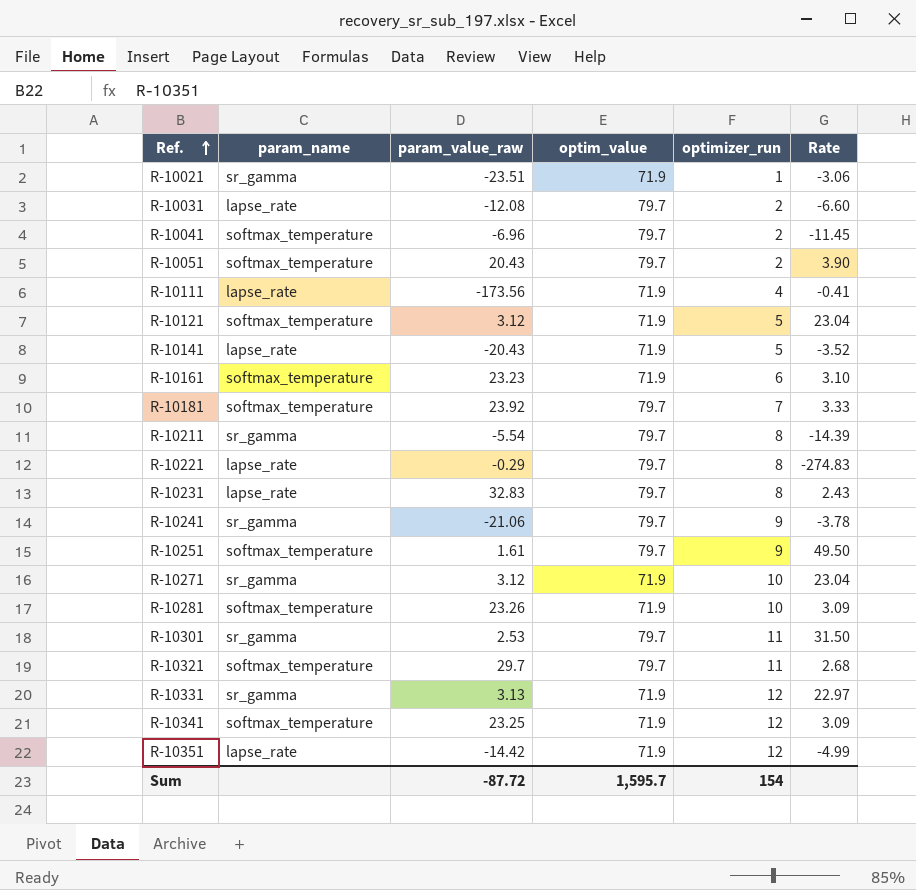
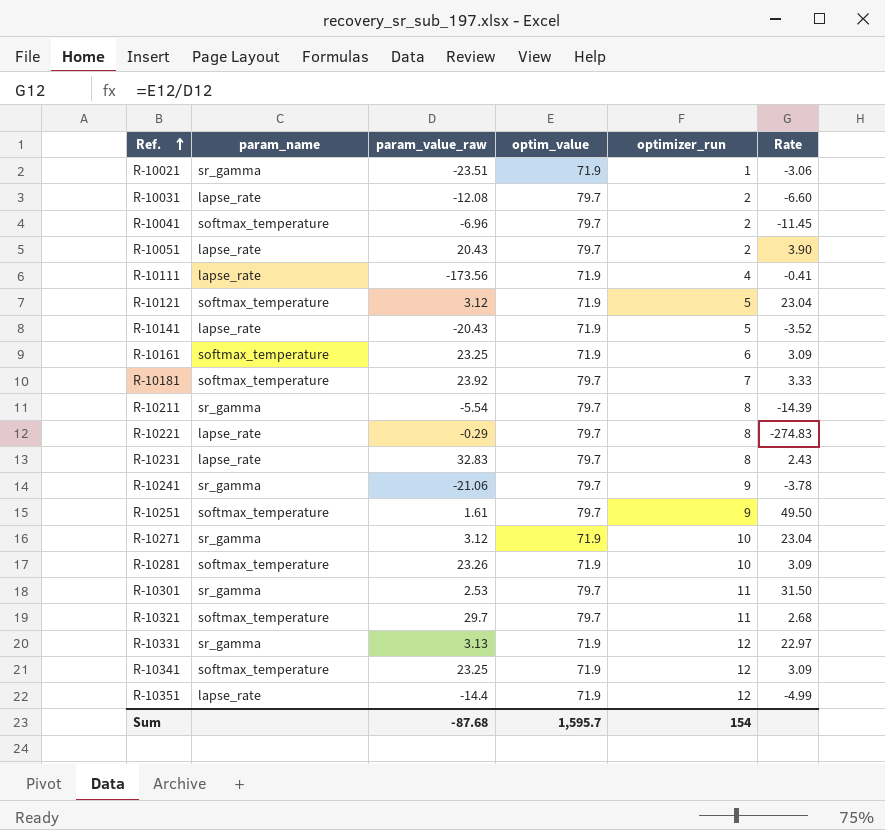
R-10051 | param_name: softmax_temperature -> lapse_rate
R-10161 | param_value_raw: 23.23 -> 23.25
R-10161 | Rate: 3.10 -> 3.09
R-10351 | param_value_raw: -14.42 -> -14.4
Sum | param_value_raw: -87.72 -> -87.68

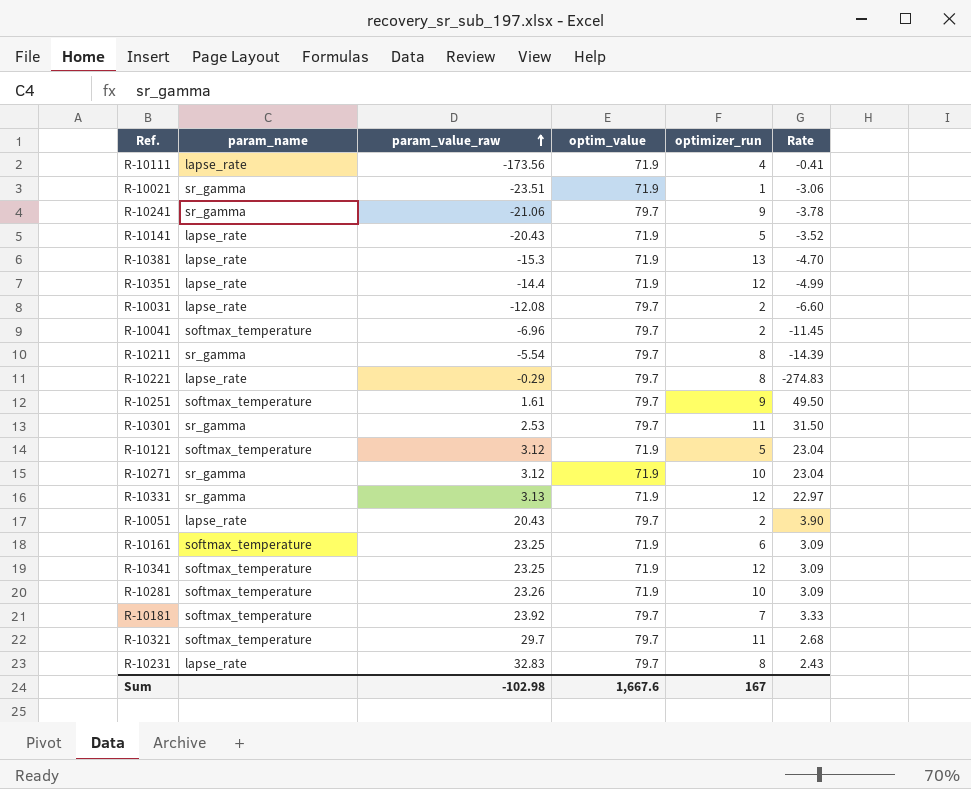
row order: Ref. ascending -> param_value_raw ascending
row R-10381: none -> lapse_rate | -15.3 | 71.9 | 13 | -4.70
Sum | param_value_raw: -87.68 -> -102.98
Sum | optim_value: 1,595.7 -> 1,667.6
Sum | optimizer_run: 154 -> 167

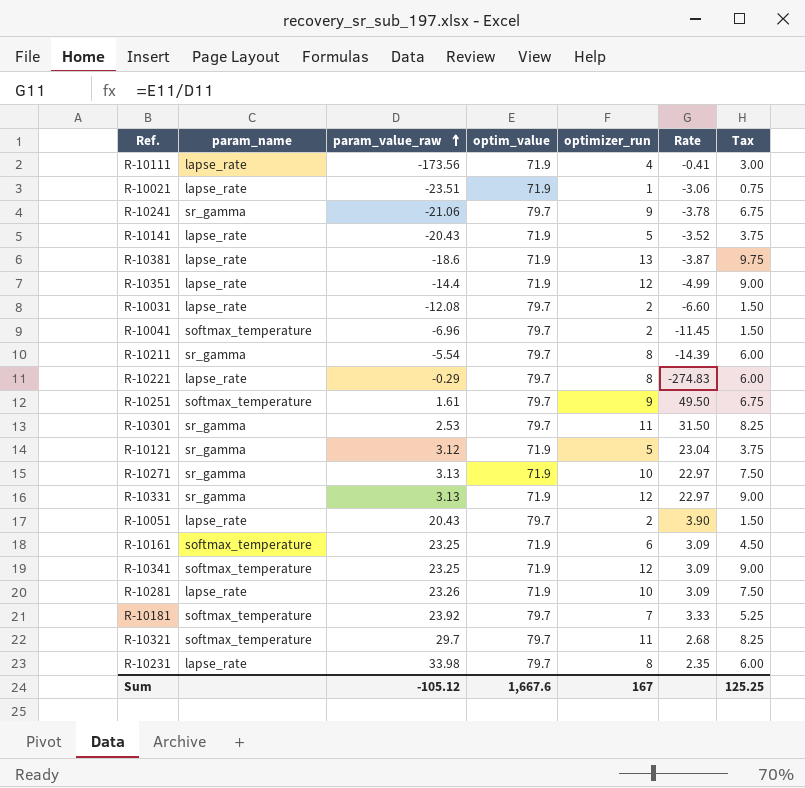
column Tax | formula: none -> [optimizer_run] * 0.75
R-10021 | param_name: sr_gamma -> lapse_rate
R-10381 | param_value_raw: -15.3 -> -18.6
R-10381 | Rate: -4.70 -> -3.87
R-10121 | param_name: softmax_temperature -> sr_gamma
R-10271 | param_value_raw: 3.12 -> 3.13
R-10271 | Rate: 23.04 -> 22.97
R-10281 | param_name: softmax_temperature -> lapse_rate
R-10231 | param_value_raw: 32.83 -> 33.98
R-10231 | Rate: 2.43 -> 2.35
Sum | param_value_raw: -102.98 -> -105.12

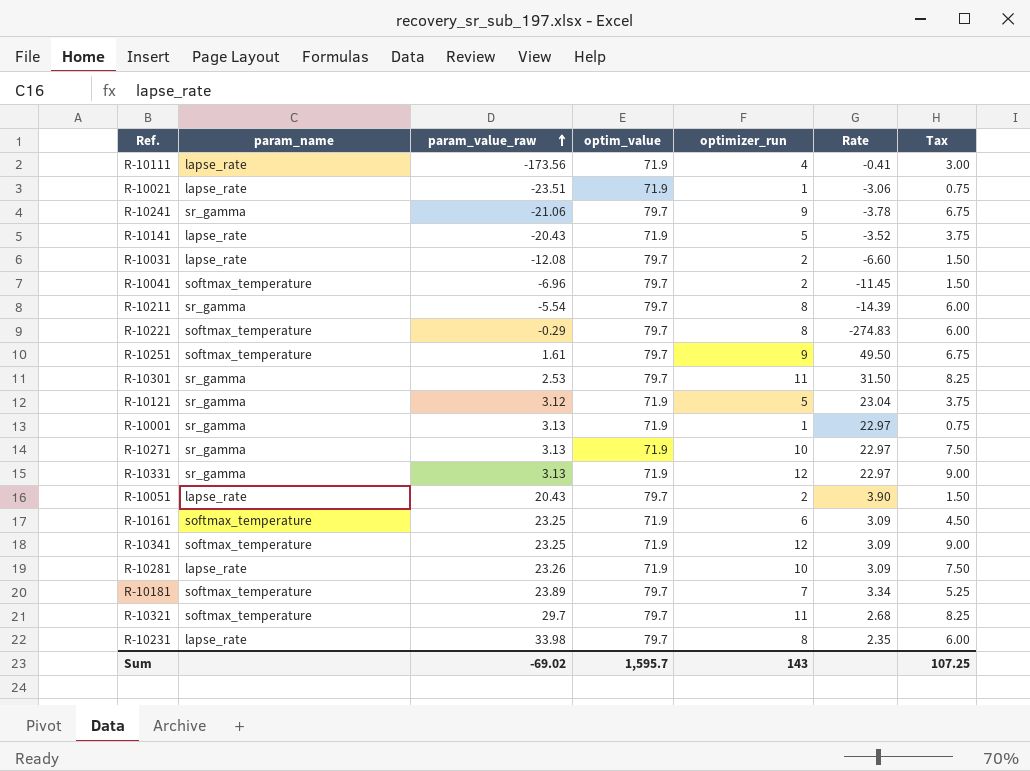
row R-10381: lapse_rate | -18.6 | 71.9 | 13 | -3.87 | 9.75 -> none
row R-10351: lapse_rate | -14.4 | 71.9 | 12 | -4.99 | 9.00 -> none
R-10221 | param_name: lapse_rate -> softmax_temperature
row R-10001: none -> sr_gamma | 3.13 | 71.9 | 1 | 22.97 | 0.75
R-10181 | param_value_raw: 23.92 -> 23.89
R-10181 | Rate: 3.33 -> 3.34
Sum | param_value_raw: -105.12 -> -69.02
Sum | optim_value: 1,667.6 -> 1,595.7
Sum | optimizer_run: 167 -> 143
Sum | Tax: 125.25 -> 107.25

